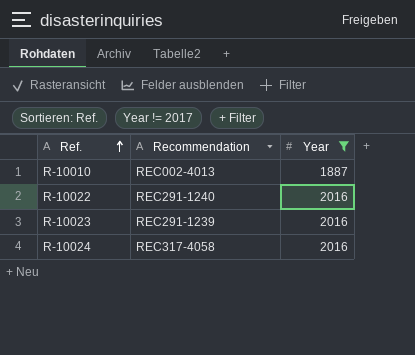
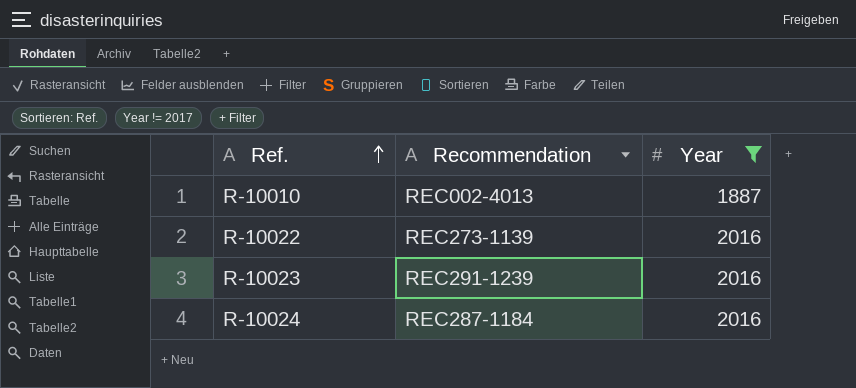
R-10022 | Recommendation: REC291-1240 -> REC273-1139
R-10024 | Recommendation: REC317-4058 -> REC287-1184

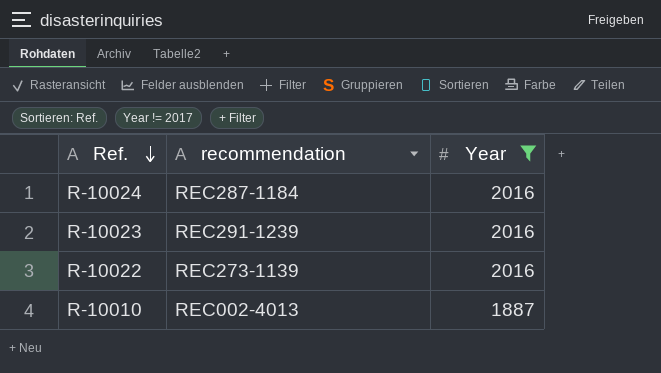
row order: Ref. ascending -> Ref. descending
column name: Recommendation -> recommendation

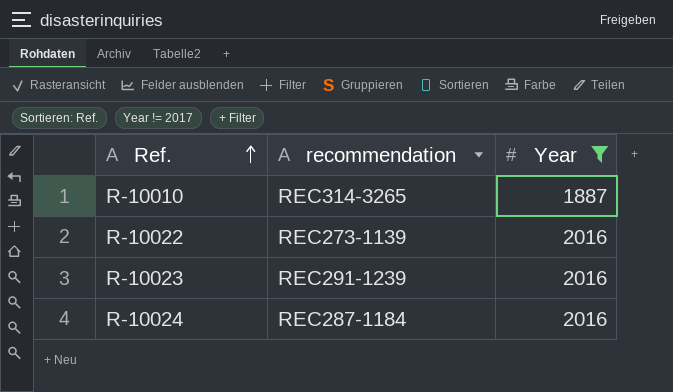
row order: Ref. descending -> Ref. ascending
R-10010 | recommendation: REC002-4013 -> REC314-3265

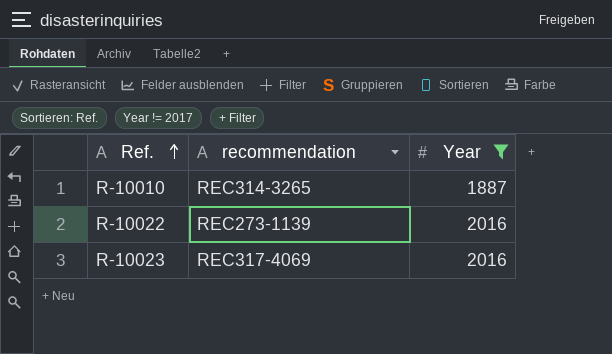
row R-10024: REC287-1184 | 2016 -> none
R-10023 | recommendation: REC291-1239 -> REC317-4069

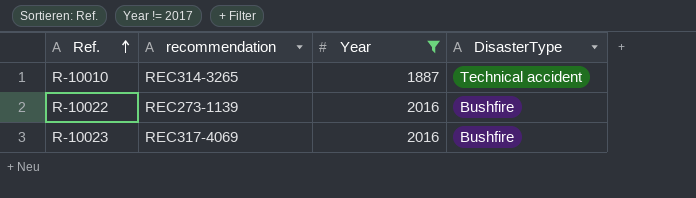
column DisasterType | position: none -> 4

